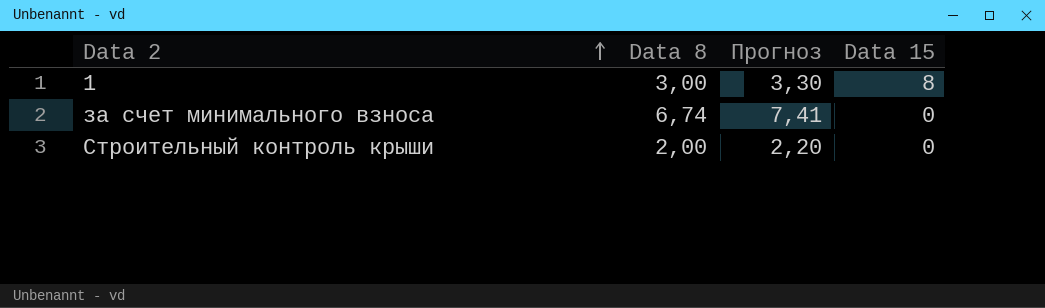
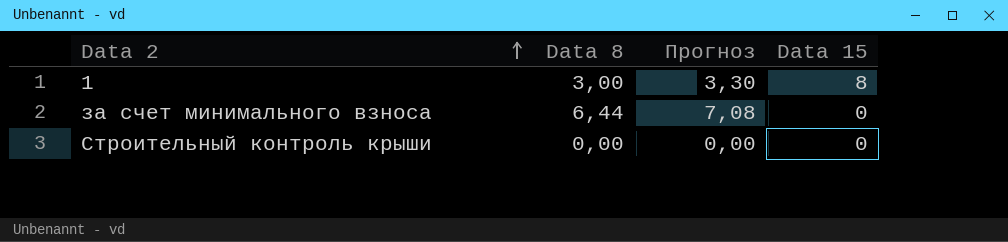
за счет минимального взноса | Data 8: 6,74 -> 6,44
за счет минимального взноса | Прогноз: 7,41 -> 7,08
Строительный контроль крыши | Data 8: 2,00 -> 0,00
Строительный контроль крыши | Прогноз: 2,20 -> 0,00

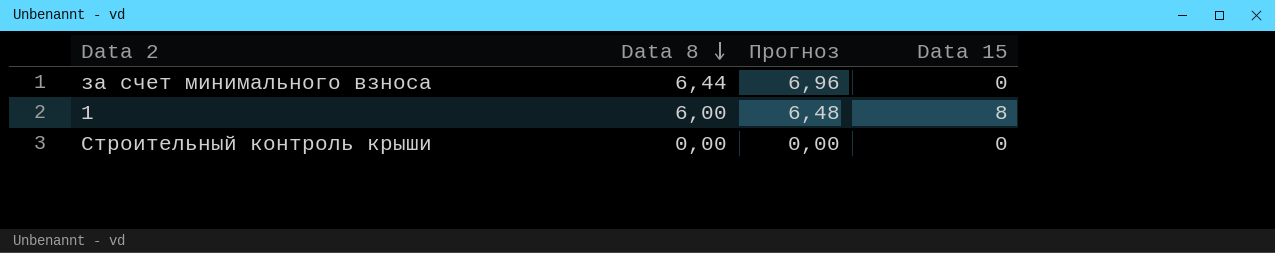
row order: Data 2 ascending -> Data 8 descending
column Прогноз | formula: [Data 8] * 1,1 -> [Data 8] * 1,08
1 | Data 8: 3,00 -> 6,00

